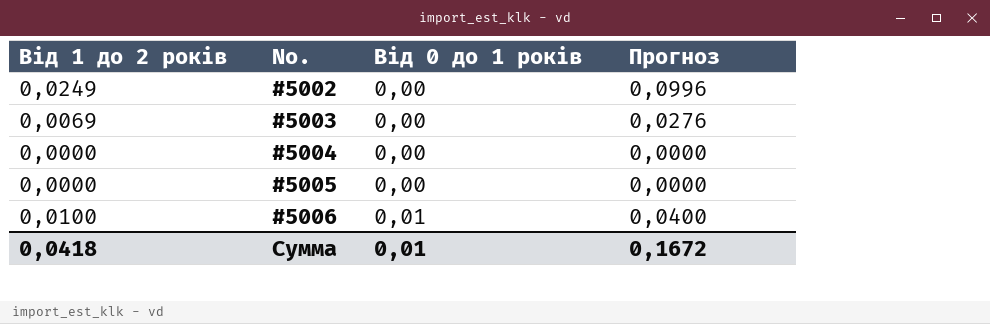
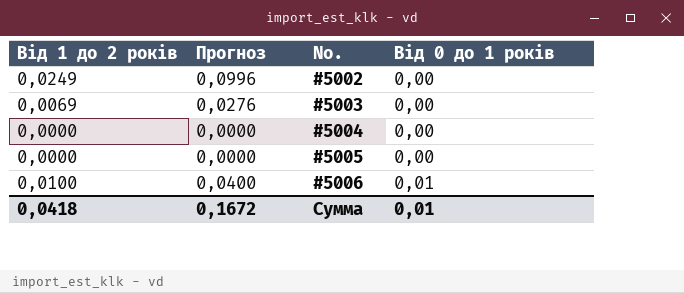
column Прогноз | position: 4 -> 2

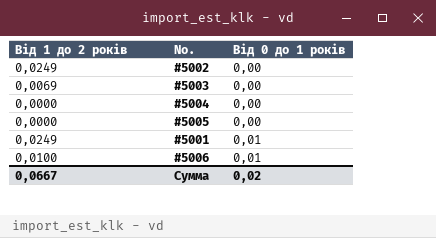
column Прогноз | formula: [Від 1 до 2 років] * 4 -> none
row #5001: none -> 0,0249 | 0,01
Сумма | Від 1 до 2 років: 0,0418 -> 0,0667
Сумма | Від 0 до 1 років: 0,01 -> 0,02

